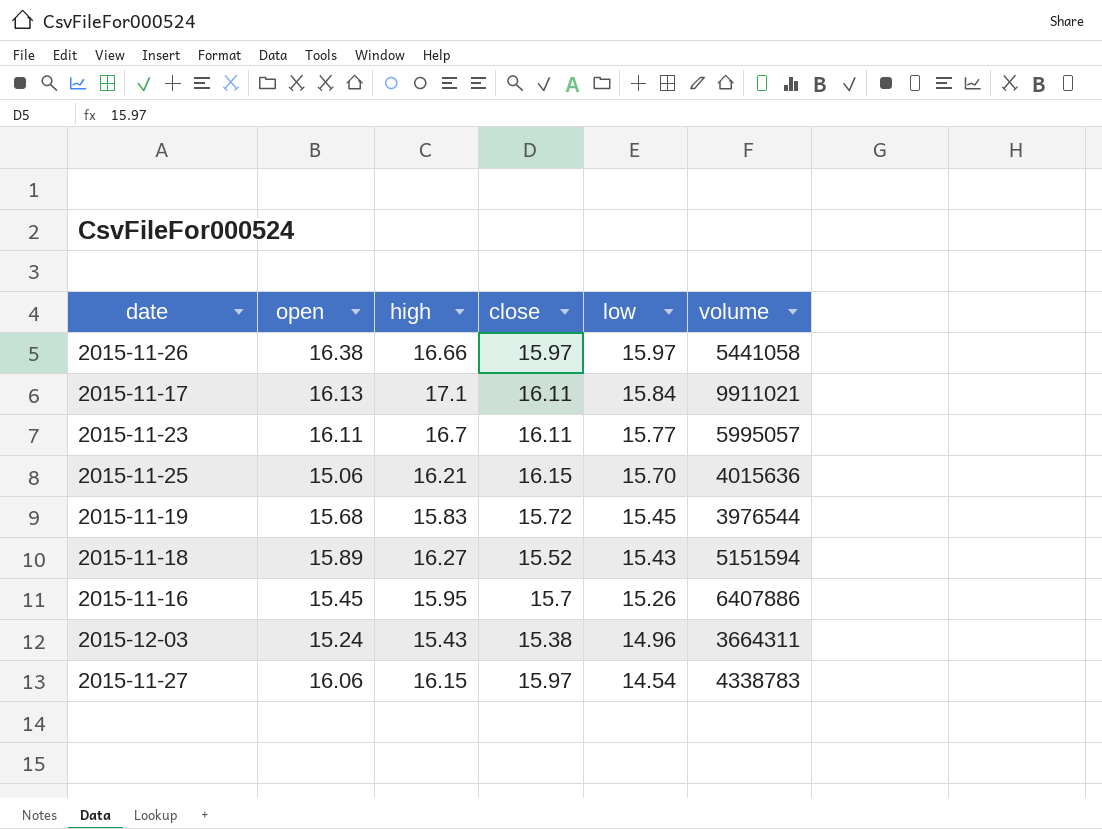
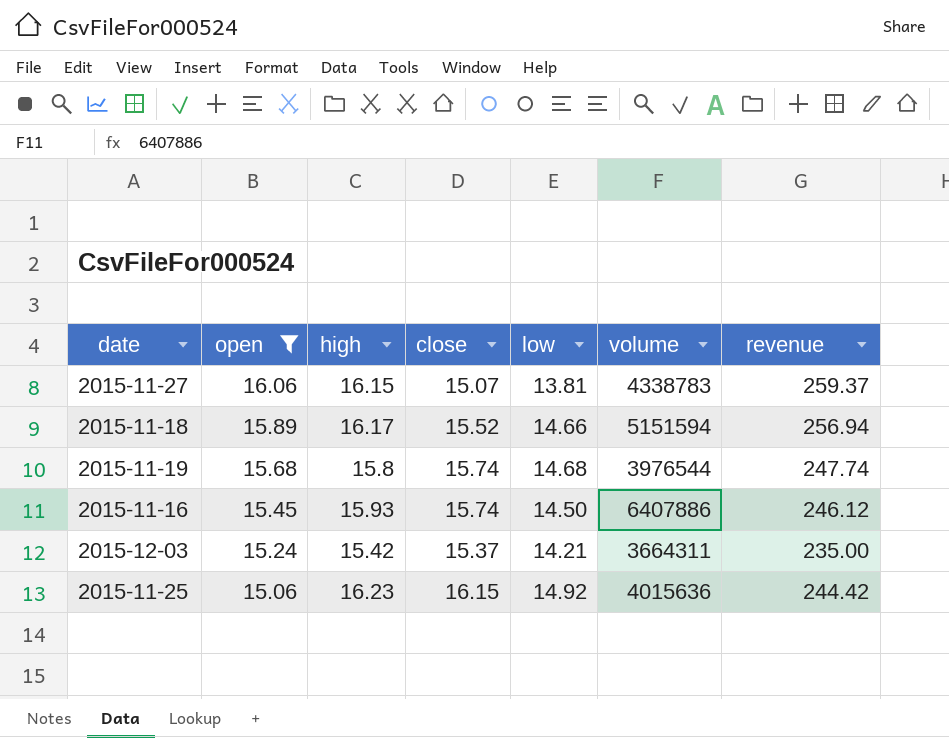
filter: none -> open <= 16.06
row order: low descending -> open descending
column revenue | formula: none -> [open] * [high]
2015-11-27 | close: 15.97 -> 15.07
2015-11-27 | low: 14.54 -> 13.81
2015-11-18 | high: 16.27 -> 16.17
2015-11-18 | low: 15.43 -> 14.66
2015-11-19 | high: 15.83 -> 15.8
2015-11-19 | close: 15.72 -> 15.74
2015-11-19 | low: 15.45 -> 14.68
2015-11-16 | high: 15.95 -> 15.93
2015-11-16 | close: 15.7 -> 15.74
2015-11-16 | low: 15.26 -> 14.50
2015-12-03 | high: 15.43 -> 15.42
2015-12-03 | close: 15.38 -> 15.37
2015-12-03 | low: 14.96 -> 14.21
2015-11-25 | high: 16.21 -> 16.23
2015-11-25 | low: 15.70 -> 14.92

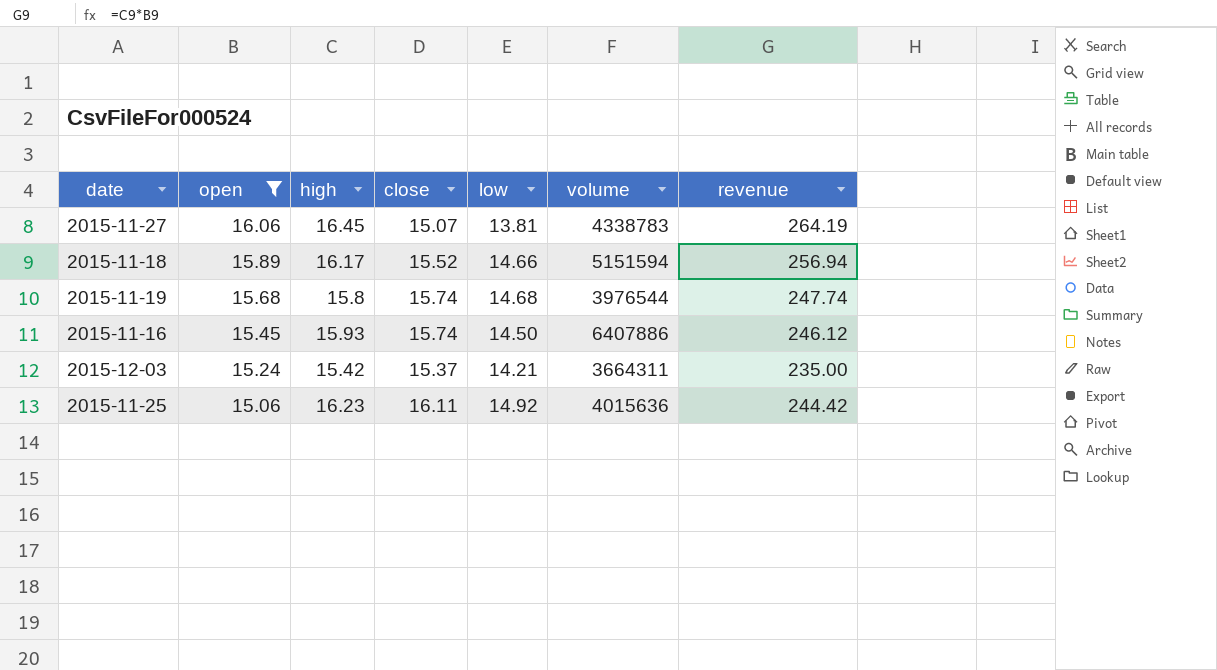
2015-11-27 | high: 16.15 -> 16.45
2015-11-27 | revenue: 259.37 -> 264.19
2015-11-25 | close: 16.15 -> 16.11

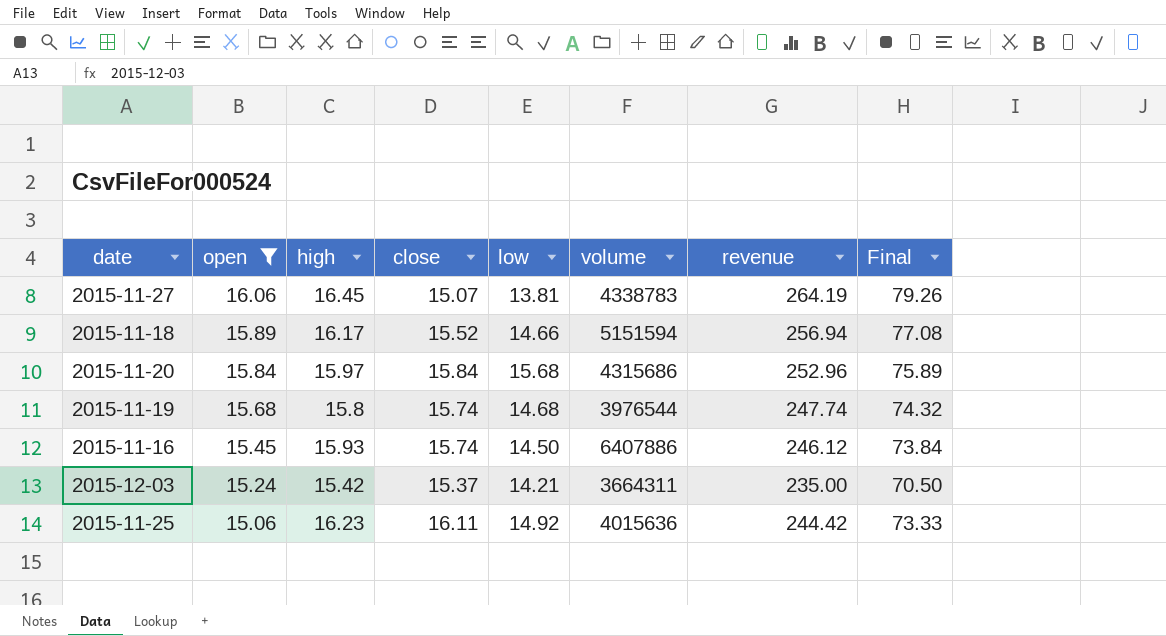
column Final | formula: none -> [revenue] * 0.3
row 2015-11-20: none -> 15.84 | 15.97 | 15.84 | 15.68 | 4315686 | 252.96 | 75.89

